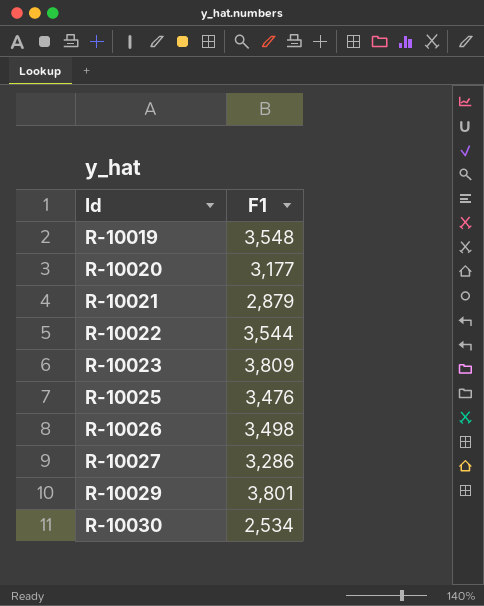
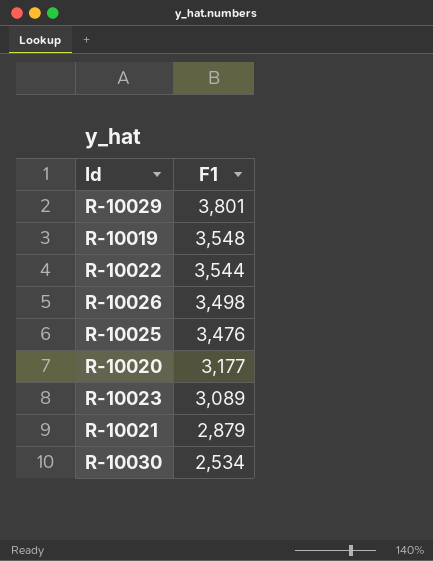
row order: Id ascending -> F1 descending
row R-10027: 3,286 -> none
R-10023 | F1: 3,809 -> 3,089

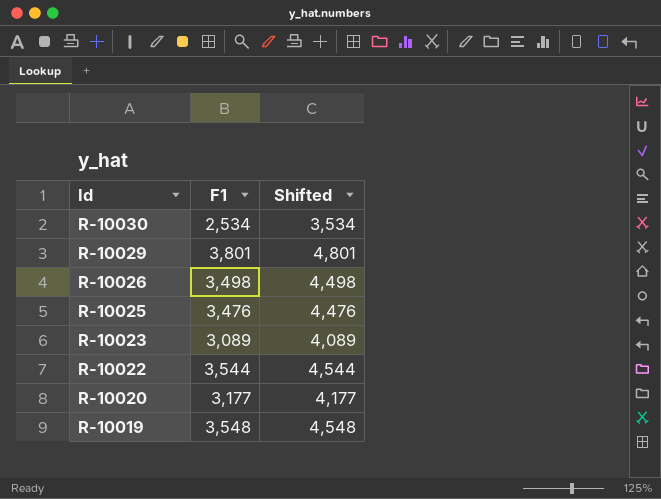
row order: F1 descending -> Id descending
column Shifted | formula: none -> [F1] + 1000
row R-10021: 2,879 -> none

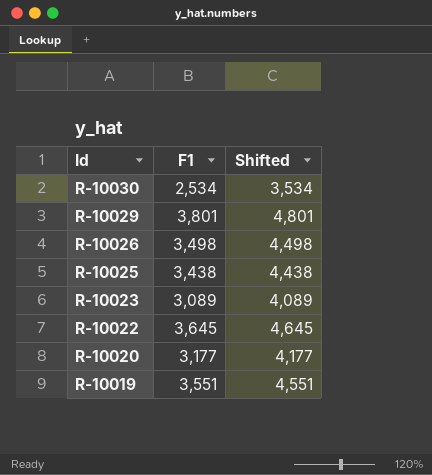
R-10025 | F1: 3,476 -> 3,438
R-10025 | Shifted: 4,476 -> 4,438
R-10022 | F1: 3,544 -> 3,645
R-10022 | Shifted: 4,544 -> 4,645
R-10019 | F1: 3,548 -> 3,551
R-10019 | Shifted: 4,548 -> 4,551

